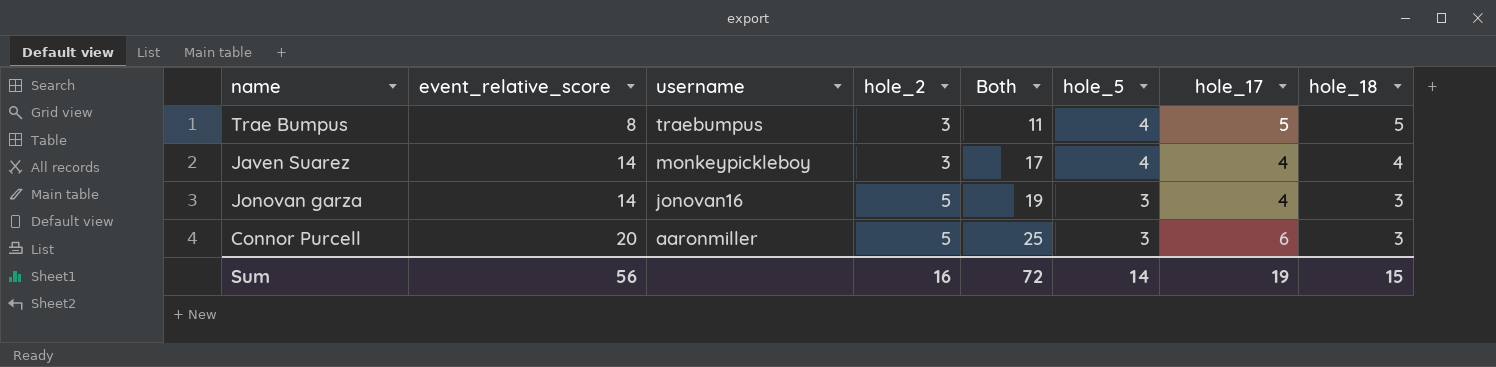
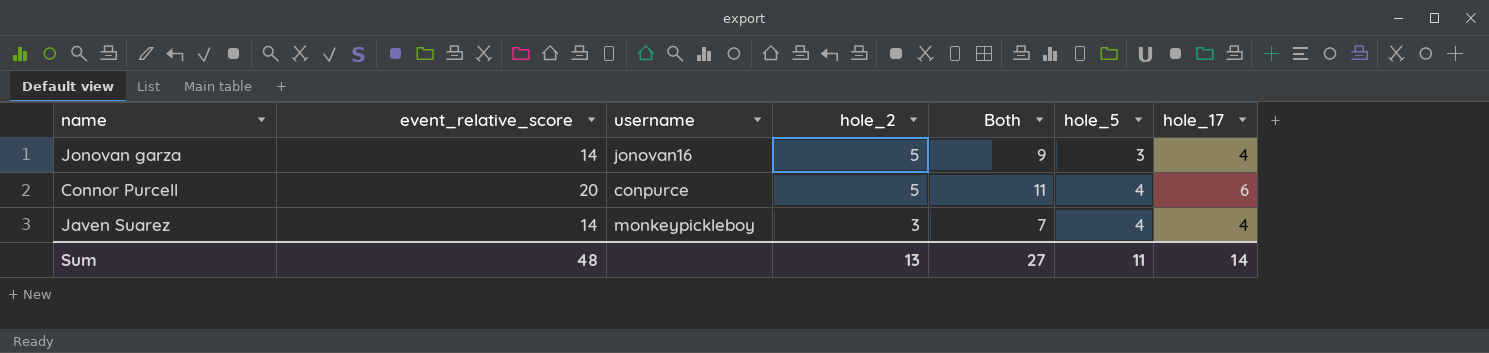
row order: event_relative_score ascending -> hole_2 descending
column hole_18 | position: 8 -> none
column Both | formula: [event_relative_score] + [hole_2] -> [hole_2] + [hole_17]
row Trae Bumpus: 8 | traebumpus | 3 | 11 | 4 | 5 | 5 -> none
Connor Purcell | username: aaronmiller -> conpurce
Connor Purcell | hole_5: 3 -> 4
Sum | event_relative_score: 56 -> 48
Sum | hole_2: 16 -> 13
Sum | Both: 72 -> 27
Sum | hole_5: 14 -> 11
Sum | hole_17: 19 -> 14

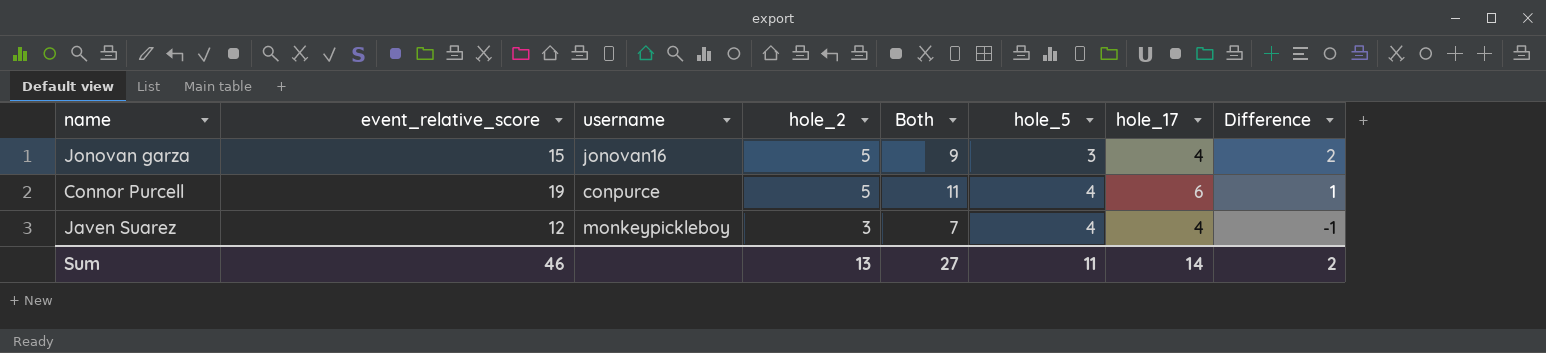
column Difference | formula: none -> [hole_2] - [hole_5]
Jonovan garza | event_relative_score: 14 -> 15
Connor Purcell | event_relative_score: 20 -> 19
Javen Suarez | event_relative_score: 14 -> 12
Sum | event_relative_score: 48 -> 46

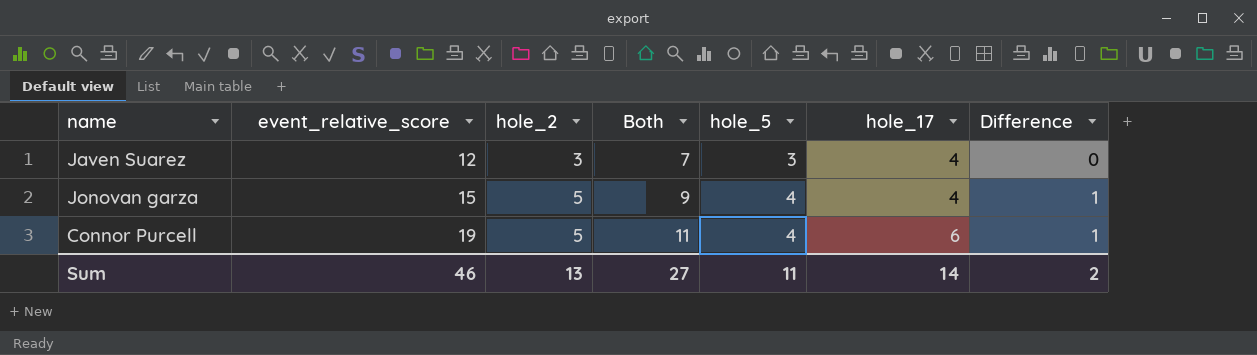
row order: hole_2 descending -> event_relative_score ascending
column username | position: 3 -> none
Javen Suarez | hole_5: 4 -> 3
Javen Suarez | Difference: -1 -> 0
Jonovan garza | hole_5: 3 -> 4
Jonovan garza | Difference: 2 -> 1

